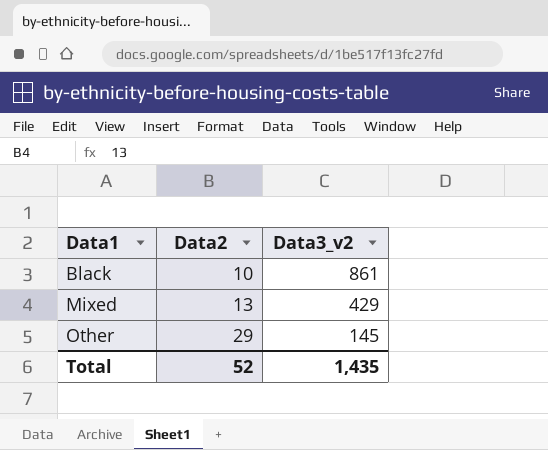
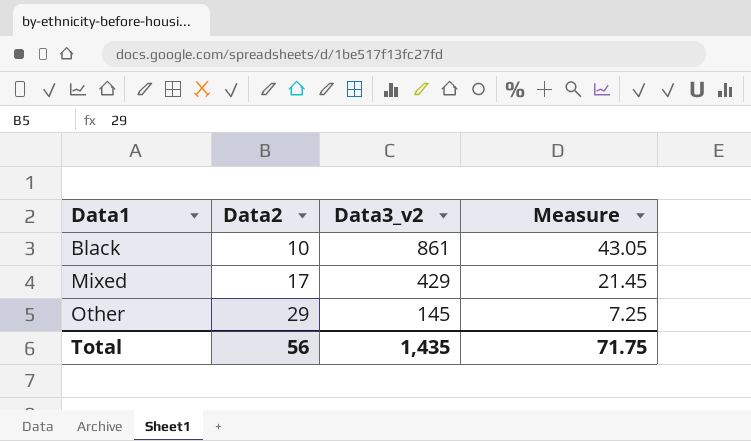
column Measure | formula: none -> [Data3_v2] * 0.05
Mixed | Data2: 13 -> 17
Total | Data2: 52 -> 56

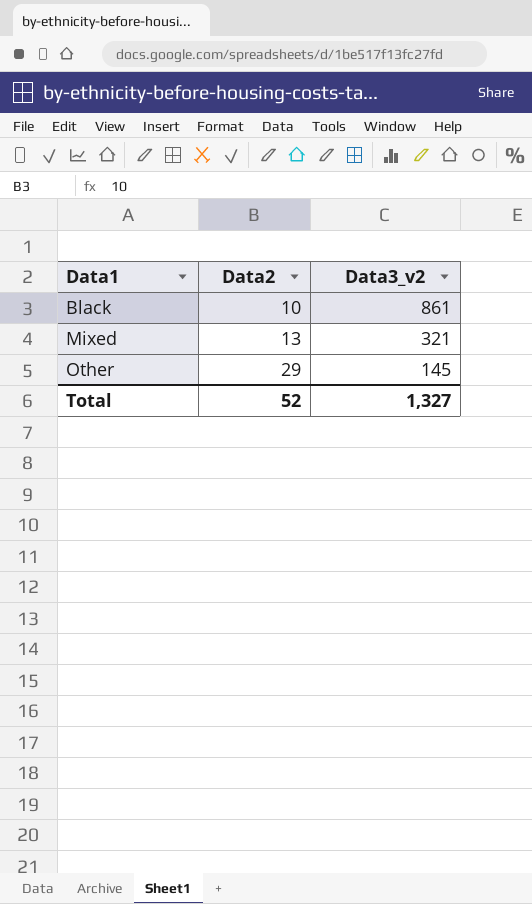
column Measure | formula: [Data3_v2] * 0.05 -> none
Mixed | Data2: 17 -> 13
Mixed | Data3_v2: 429 -> 321
Total | Data2: 56 -> 52
Total | Data3_v2: 1,435 -> 1,327

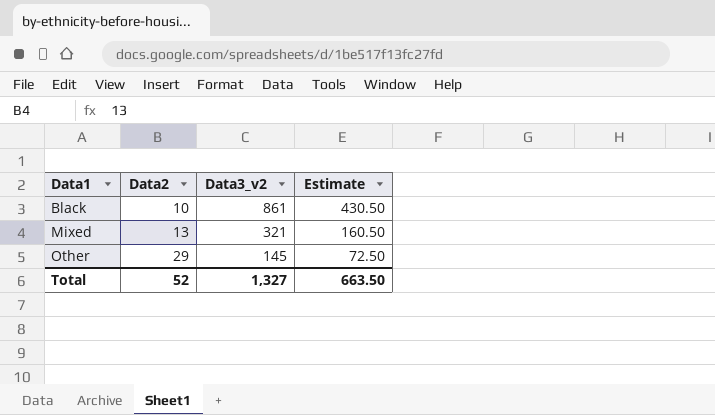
column Estimate | formula: none -> [Data3_v2] * 0.5

